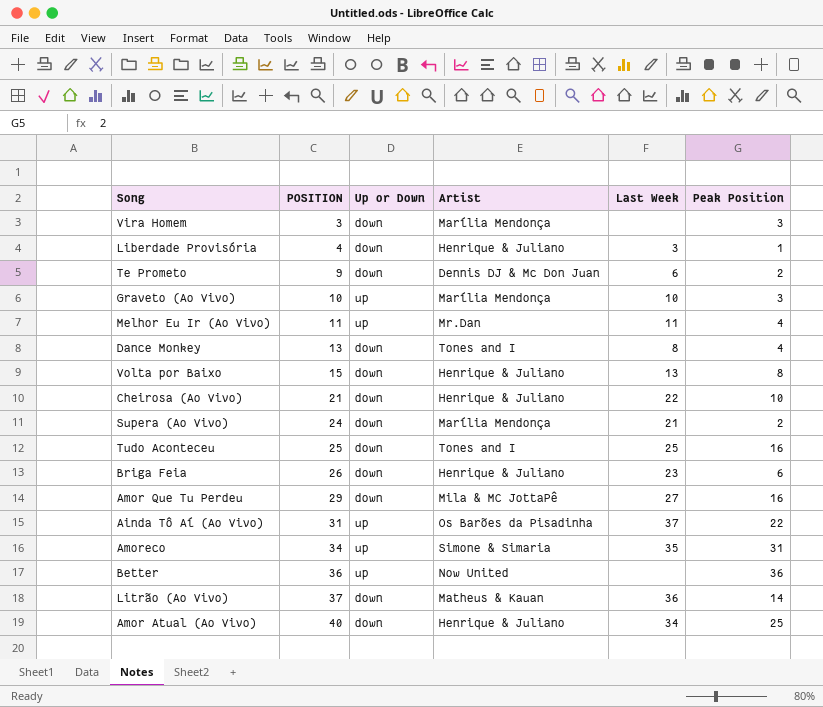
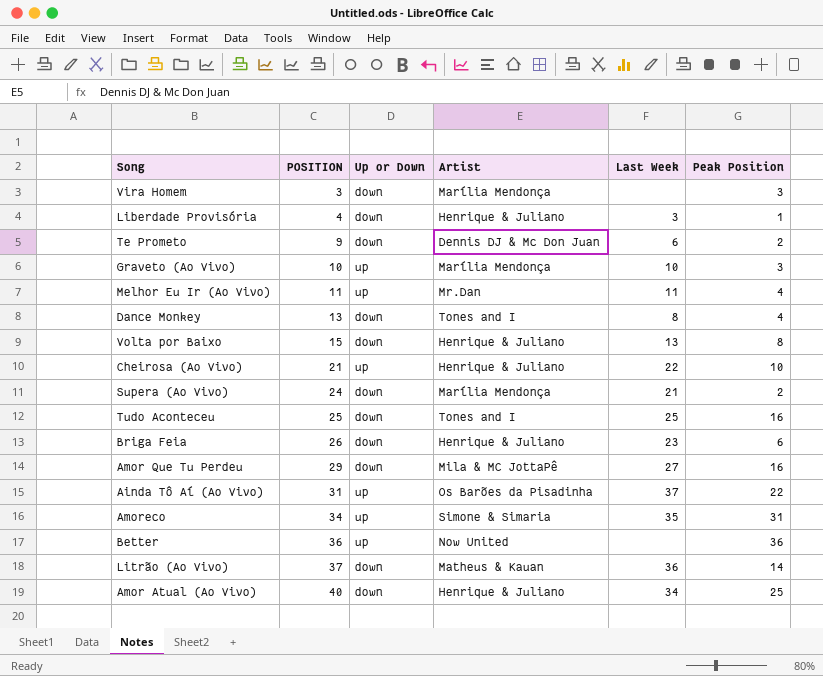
Cheirosa (Ao Vivo) | Up or Down: down -> up

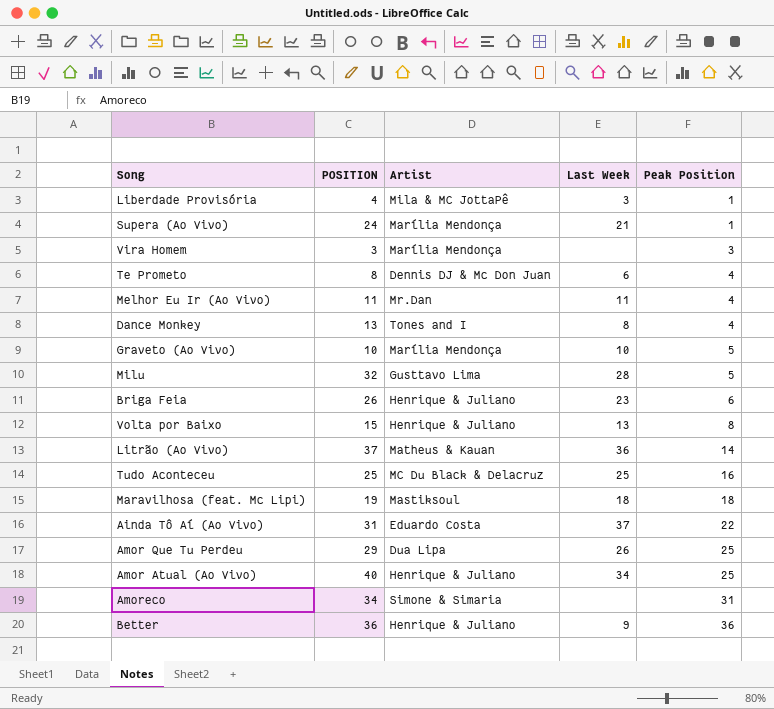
row order: POSITION ascending -> Peak Position ascending
column Up or Down | position: 3 -> none
row Cheirosa (Ao Vivo): 21 | up | Henrique & Juliano | 22 | 10 -> none
Liberdade Provisória | Artist: Henrique & Juliano -> Mila & MC JottaPê
Supera (Ao Vivo) | Peak Position: 2 -> 1
Te Prometo | POSITION: 9 -> 8
Te Prometo | Peak Position: 2 -> 4
Graveto (Ao Vivo) | Peak Position: 3 -> 5
row Milu: none -> 32 | Gusttavo Lima | 28 | 5
Tudo Aconteceu | Artist: Tones and I -> MC Du Black & Delacruz
row Maravilhosa (feat. Mc Lipi): none -> 19 | Mastiksoul | 18 | 18
Ainda Tô Aí (Ao Vivo) | Artist: Os Barões da Pisadinha -> Eduardo Costa
Amor Que Tu Perdeu | Artist: Mila & MC JottaPê -> Dua Lipa
Amor Que Tu Perdeu | Last Week: 27 -> 26
Amor Que Tu Perdeu | Peak Position: 16 -> 25
Amoreco | Last Week: 35 -> none
Better | Artist: Now United -> Henrique & Juliano
Better | Last Week: none -> 9

